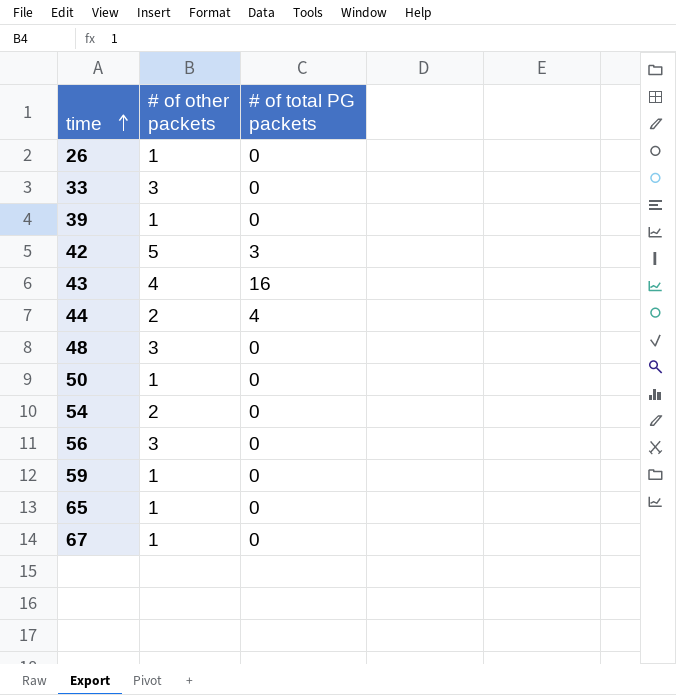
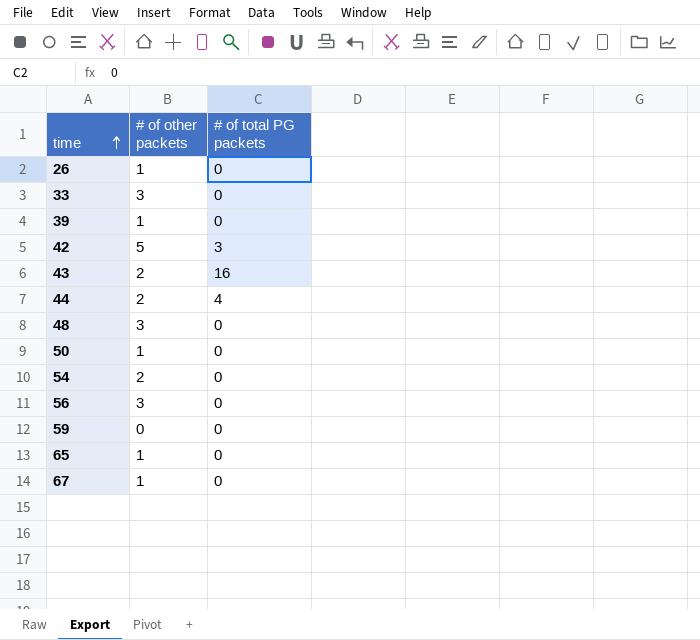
43 | # of other packets: 4 -> 2
59 | # of other packets: 1 -> 0

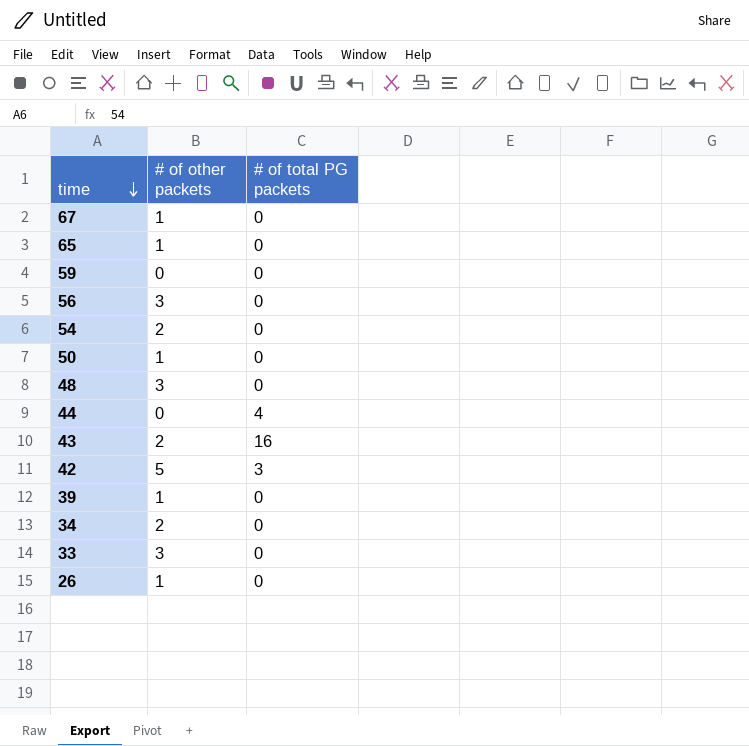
row order: time ascending -> time descending
44 | # of other packets: 2 -> 0
row 34: none -> 2 | 0

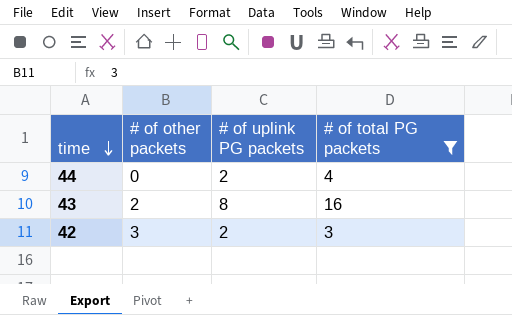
filter: none -> # of total PG packets != 0
column # of uplink PG packets | position: none -> 3
42 | # of other packets: 5 -> 3

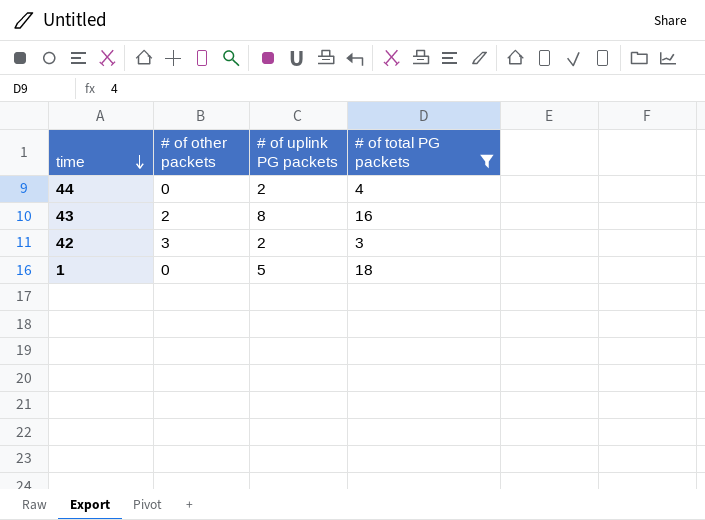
row 1: none -> 0 | 5 | 18

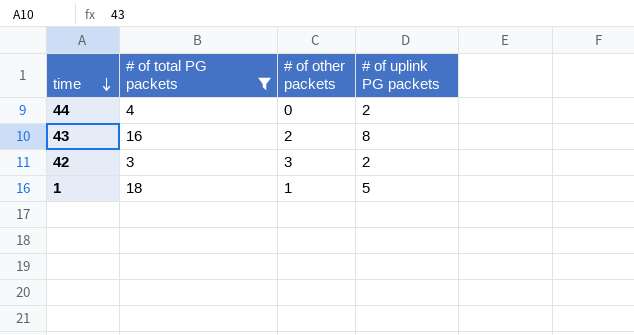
column # of total PG packets | position: 4 -> 2
1 | # of other packets: 0 -> 1

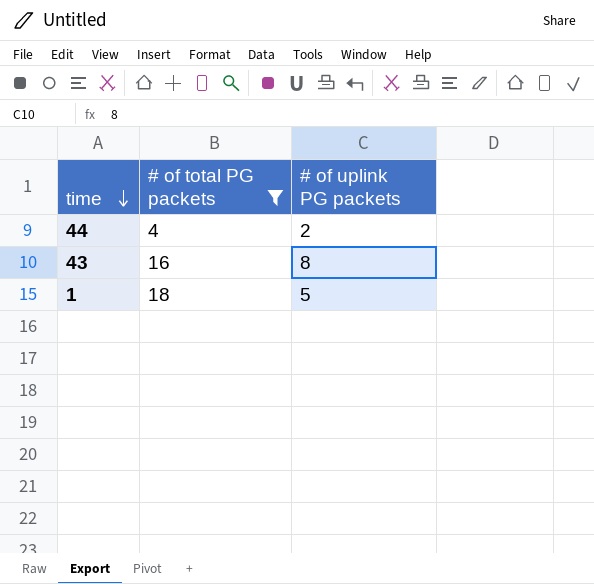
column # of other packets | position: 3 -> none
row 42: 3 | 3 | 2 -> none

